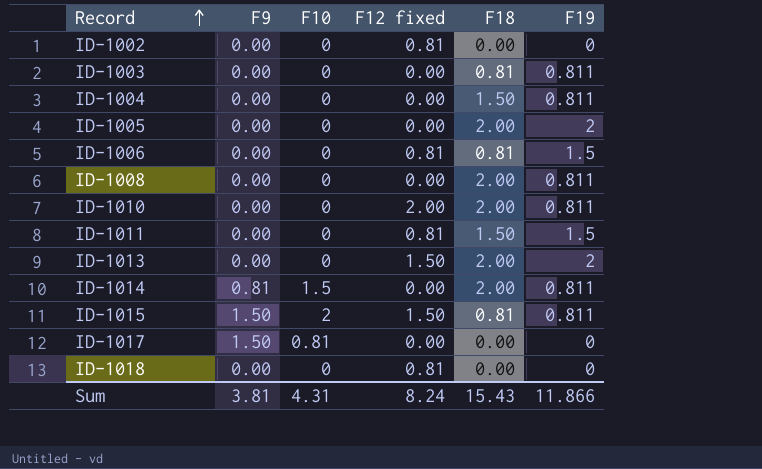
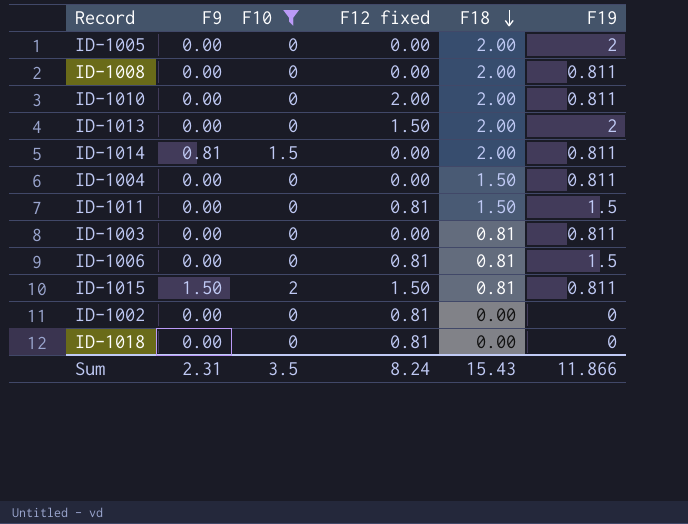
filter: none -> F10 != 0.81
row order: Record ascending -> F18 descending
Sum | F9: 3.81 -> 2.31
Sum | F10: 4.31 -> 3.5

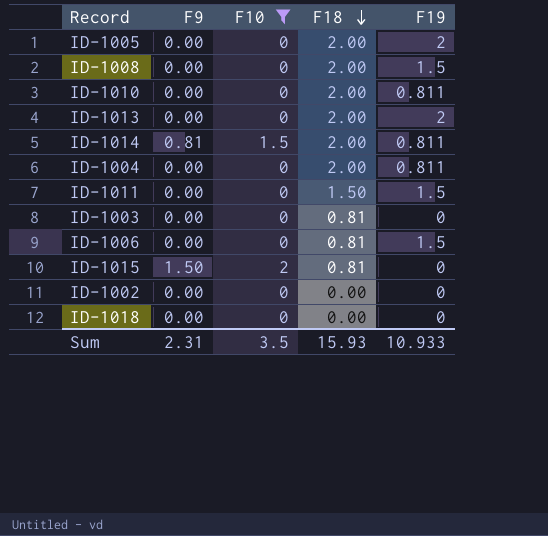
column F12 fixed | position: 4 -> none
ID-1008 | F19: 0.811 -> 1.5
ID-1004 | F18: 1.50 -> 2.00
ID-1003 | F19: 0.811 -> 0
ID-1015 | F19: 0.811 -> 0
Sum | F18: 15.43 -> 15.93
Sum | F19: 11.866 -> 10.933

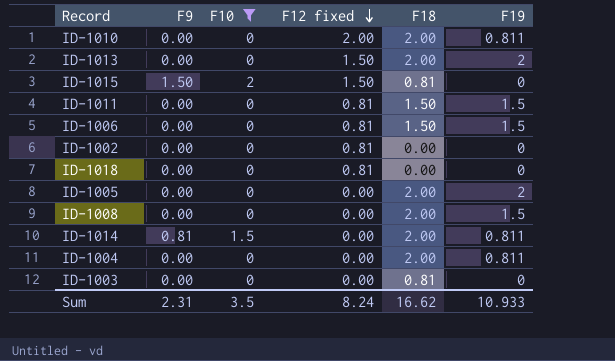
row order: F18 descending -> F12 fixed descending
column F12 fixed | position: none -> 4
ID-1006 | F18: 0.81 -> 1.50
Sum | F18: 15.93 -> 16.62

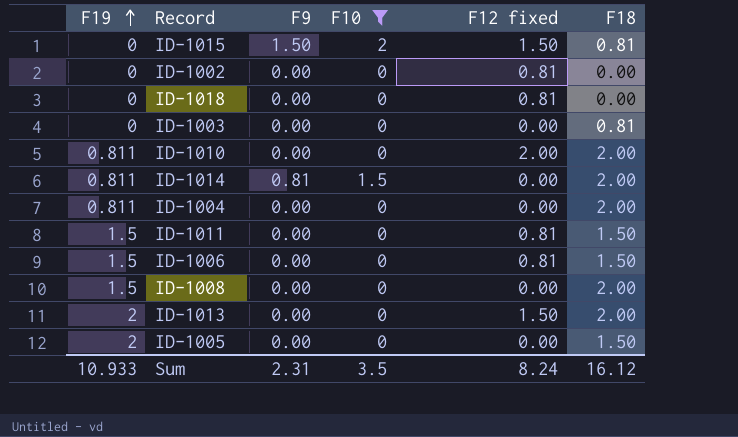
row order: F12 fixed descending -> F19 ascending
column F19 | position: 6 -> 1
ID-1005 | F18: 2.00 -> 1.50
Sum | F18: 16.62 -> 16.12

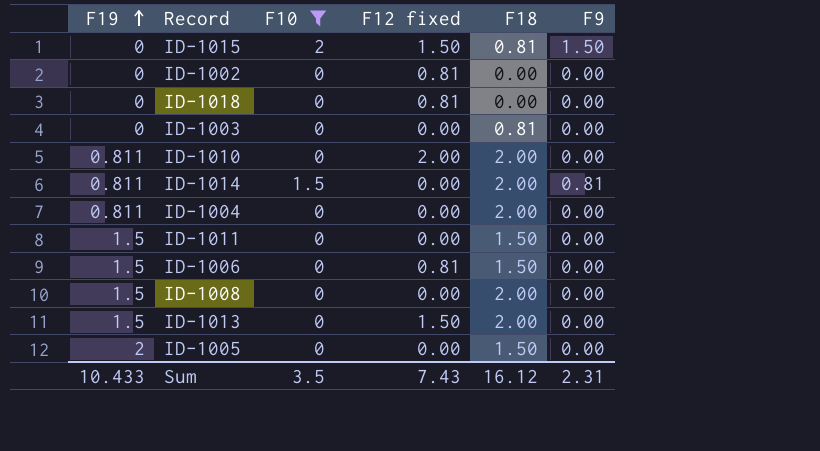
column F9 | position: 3 -> 6
ID-1011 | F12 fixed: 0.81 -> 0.00
ID-1013 | F19: 2 -> 1.5
Sum | F19: 10.933 -> 10.433
Sum | F12 fixed: 8.24 -> 7.43

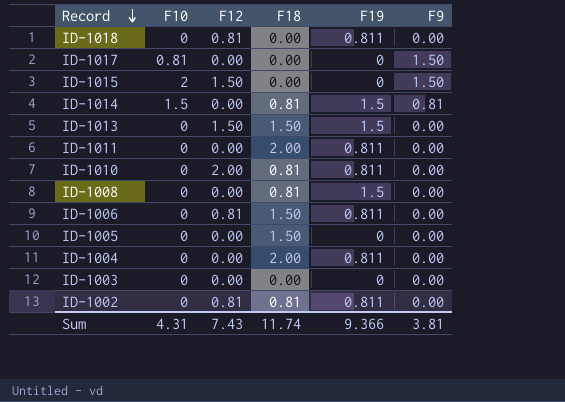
filter: F10 != 0.81 -> none
row order: F19 ascending -> Record descending
column name: F12 fixed -> F12
column F19 | position: 1 -> 5
ID-1018 | F19: 0 -> 0.811
ID-1015 | F18: 0.81 -> 0.00
ID-1014 | F18: 2.00 -> 0.81
ID-1014 | F19: 0.811 -> 1.5
ID-1013 | F18: 2.00 -> 1.50
ID-1011 | F18: 1.50 -> 2.00
ID-1011 | F19: 1.5 -> 0.811
ID-1010 | F18: 2.00 -> 0.81
ID-1008 | F18: 2.00 -> 0.81
ID-1006 | F19: 1.5 -> 0.811
ID-1005 | F19: 2 -> 0
ID-1003 | F18: 0.81 -> 0.00
ID-1002 | F18: 0.00 -> 0.81
ID-1002 | F19: 0 -> 0.811
Sum | F10: 3.5 -> 4.31
Sum | F18: 16.12 -> 11.74
Sum | F19: 10.433 -> 9.366
Sum | F9: 2.31 -> 3.81

